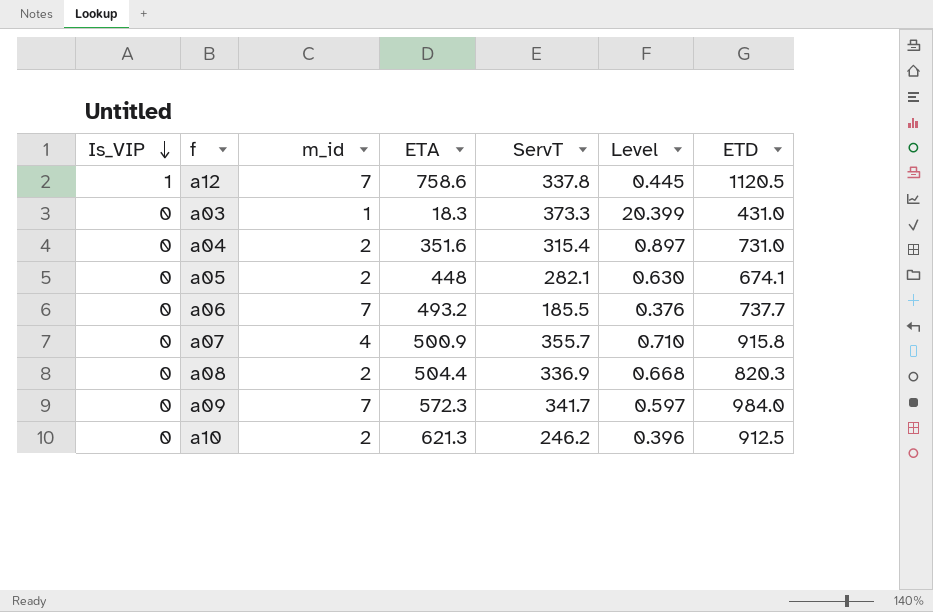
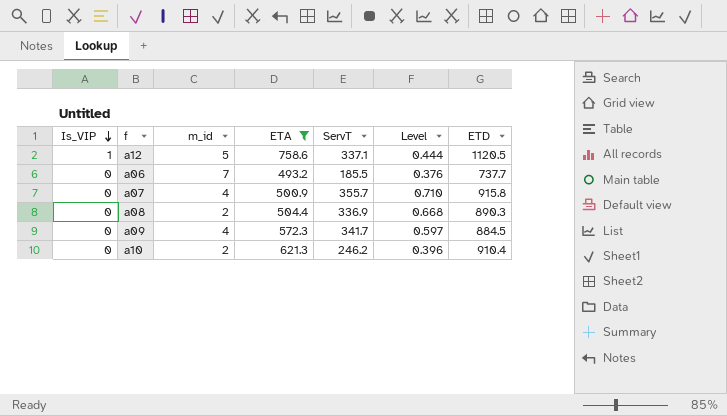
filter: none -> ETA >= 493.2
a12 | m_id: 7 -> 5
a12 | ServT: 337.8 -> 337.1
a12 | Level: 0.445 -> 0.444
a08 | ETD: 820.3 -> 890.3
a09 | m_id: 7 -> 4
a09 | ETD: 984.0 -> 884.5
a10 | ETD: 912.5 -> 910.4

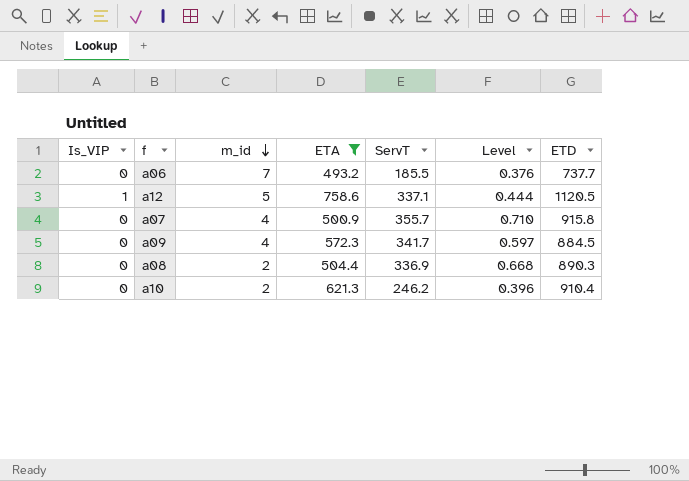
row order: Is_VIP descending -> m_id descending

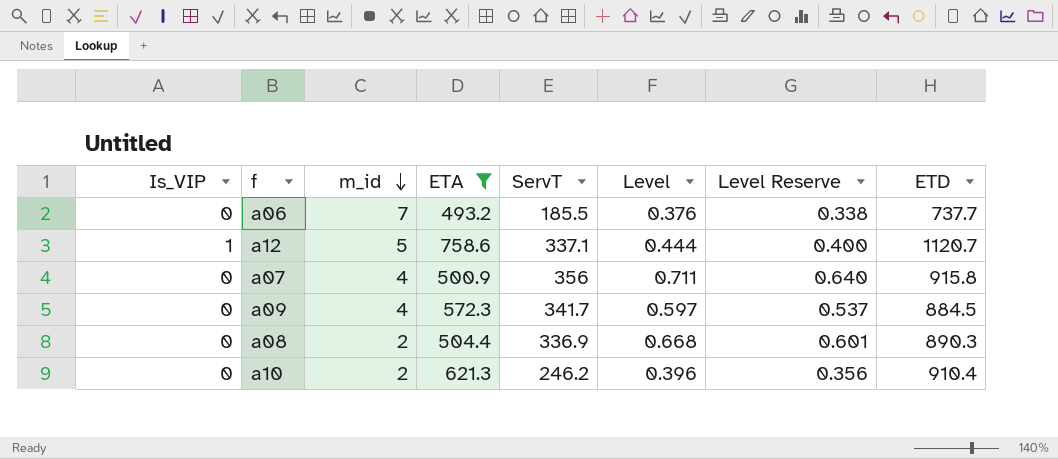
column Level Reserve | formula: none -> [Level] * 0.9
a12 | ETD: 1120.5 -> 1120.7
a07 | ServT: 355.7 -> 356
a07 | Level: 0.710 -> 0.711

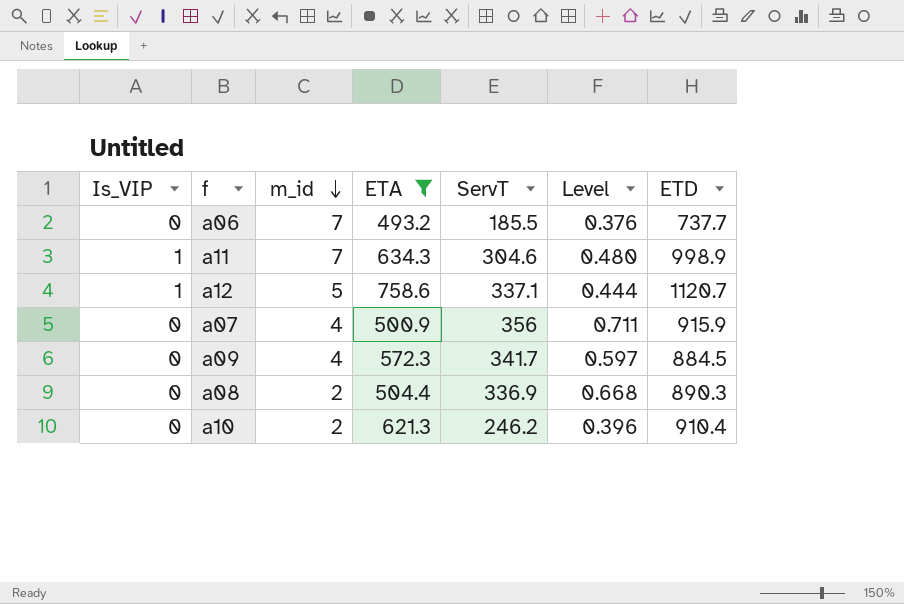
column Level Reserve | formula: [Level] * 0.9 -> none
row a11: none -> 1 | 7 | 634.3 | 304.6 | 0.480 | 998.9
a07 | ETD: 915.8 -> 915.9

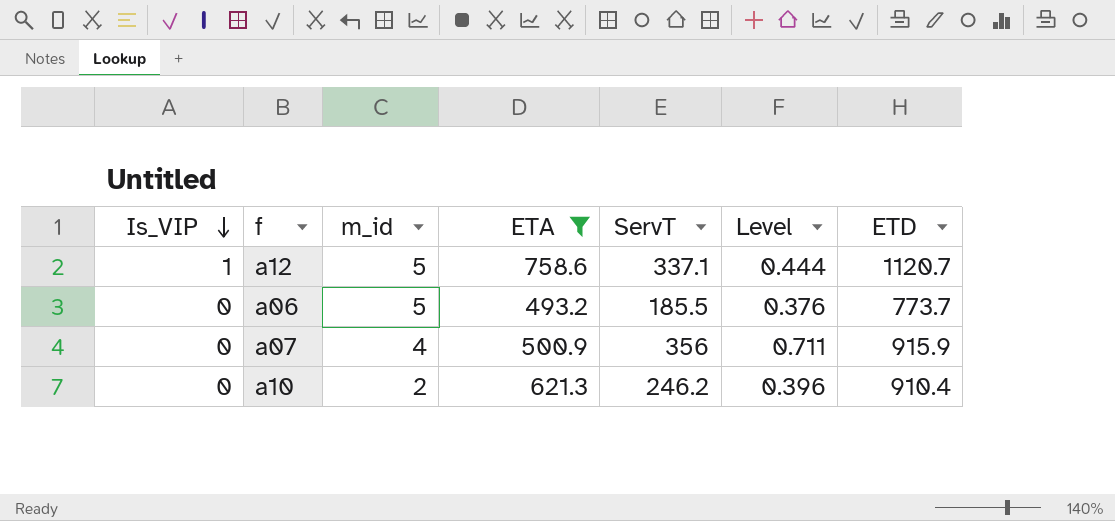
row order: m_id descending -> Is_VIP descending
row a11: 1 | 7 | 634.3 | 304.6 | 0.480 | 998.9 -> none
row a09: 0 | 4 | 572.3 | 341.7 | 0.597 | 884.5 -> none
row a08: 0 | 2 | 504.4 | 336.9 | 0.668 | 890.3 -> none
a06 | m_id: 7 -> 5
a06 | ETD: 737.7 -> 773.7

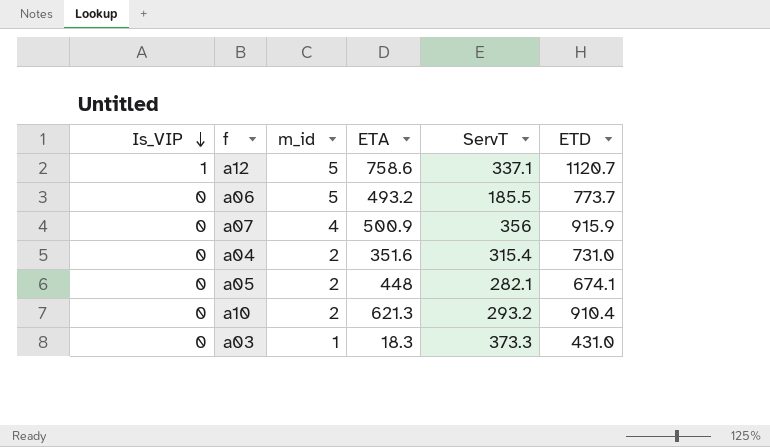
filter: ETA >= 493.2 -> none
column Level | formula: [ServT] / [ETA] -> none
a10 | ServT: 246.2 -> 293.2

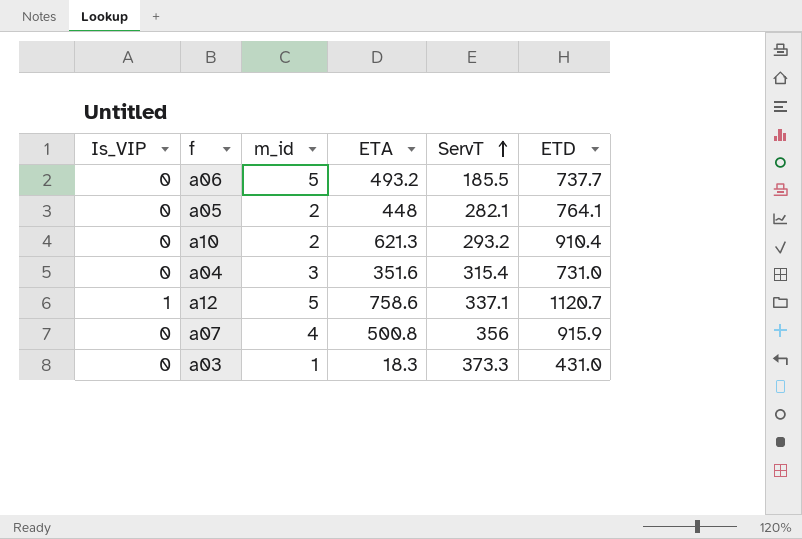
row order: Is_VIP descending -> ServT ascending
a06 | ETD: 773.7 -> 737.7
a05 | ETD: 674.1 -> 764.1
a04 | m_id: 2 -> 3
a07 | ETA: 500.9 -> 500.8

